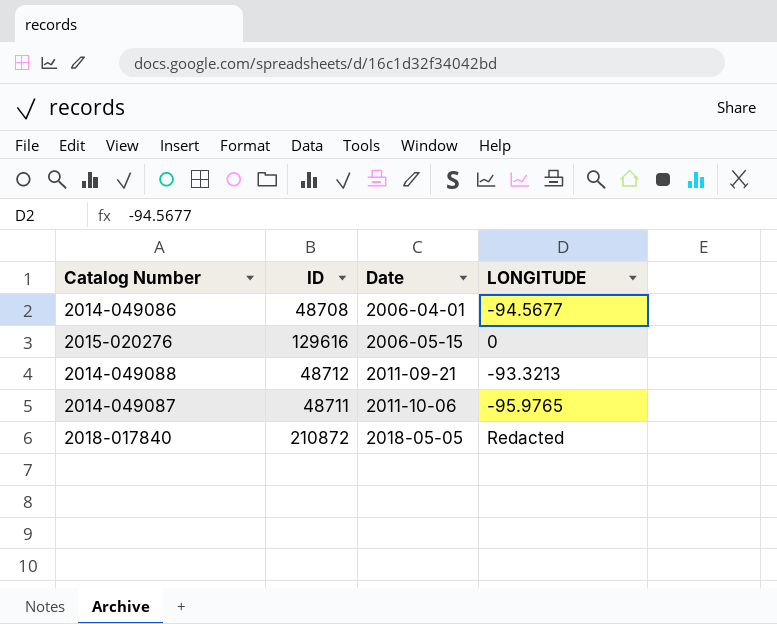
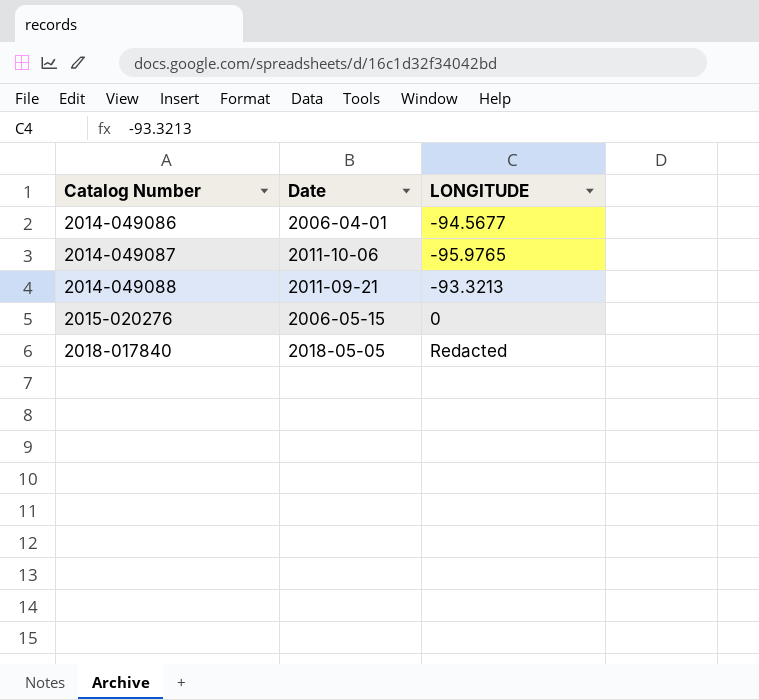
row order: Date ascending -> Catalog Number ascending
column ID | position: 2 -> none

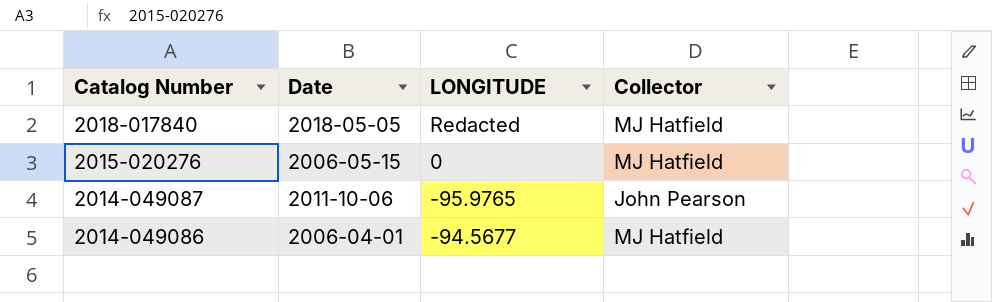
row order: Catalog Number ascending -> Catalog Number descending
column Collector | position: none -> 4
row 2014-049088: 2011-09-21 | -93.3213 -> none

